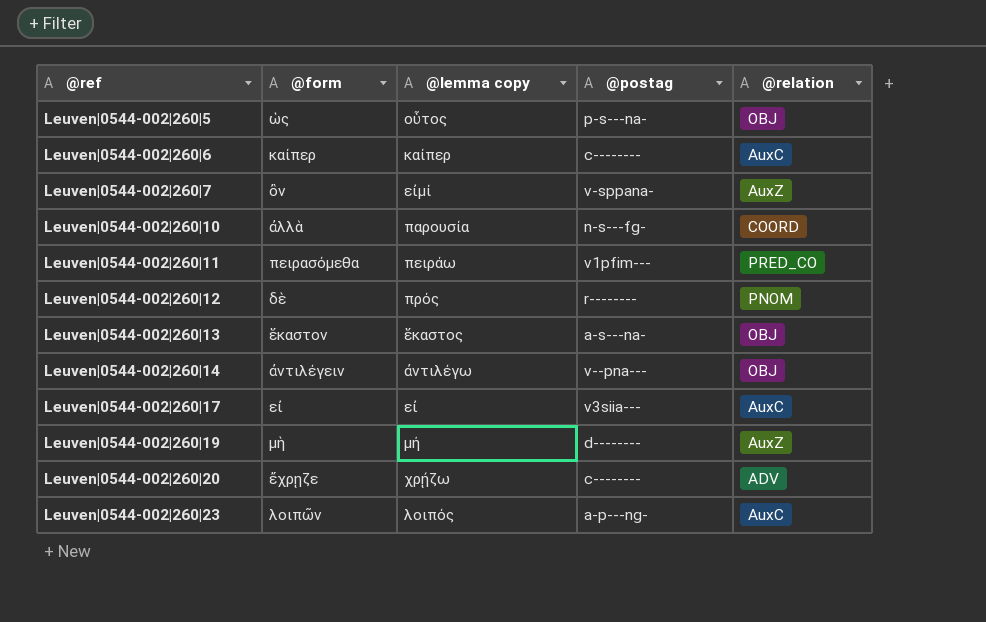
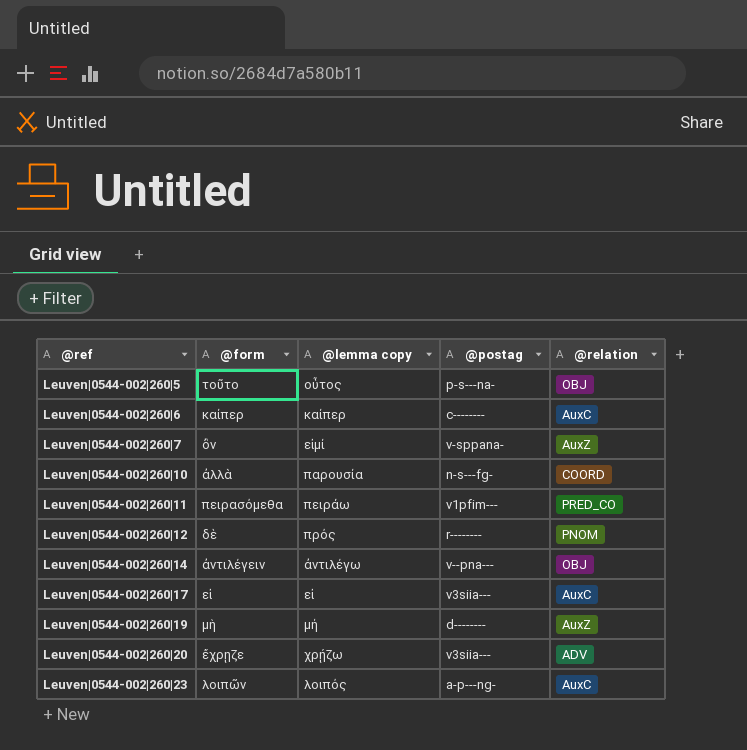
row Leuven|0544-002|260|13: ἕκαστον | ἕκαστος | a-s---na- | OBJ -> none
Leuven|0544-002|260|5 | @form: ὡς -> τοῦτο
Leuven|0544-002|260|20 | @postag: c-------- -> v3siia---

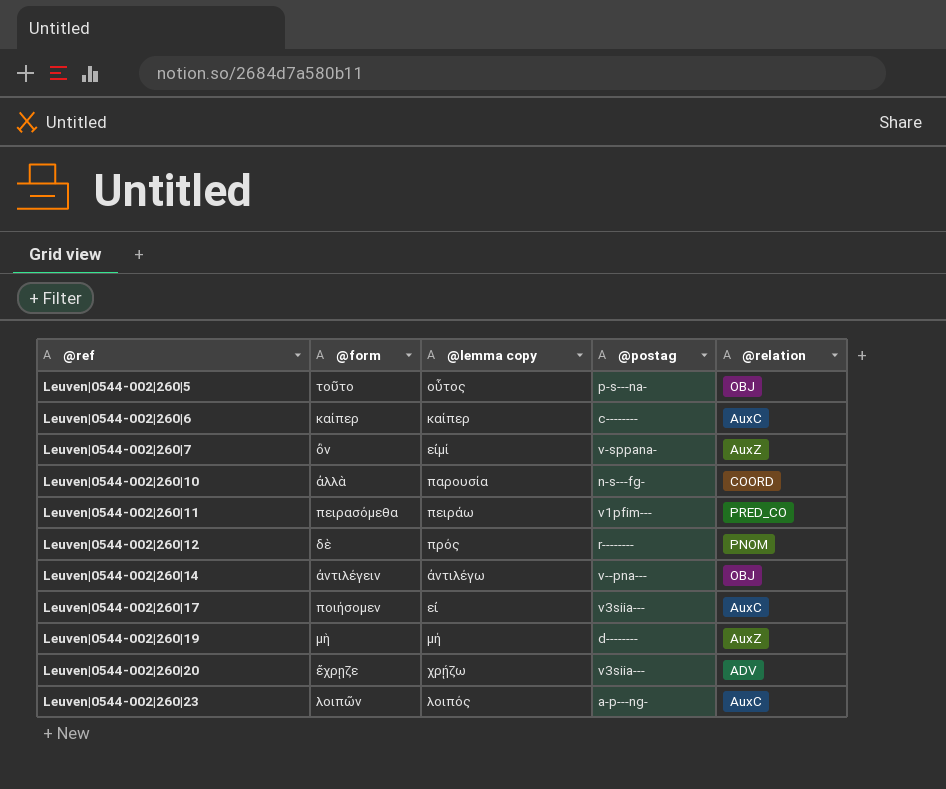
Leuven|0544-002|260|17 | @form: εἰ -> ποιήσομεν

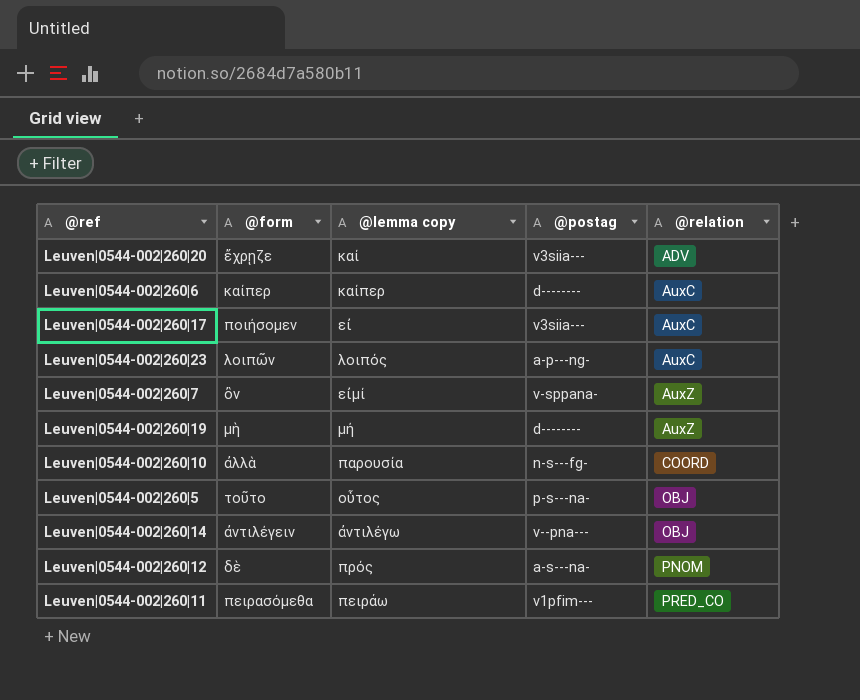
row order: @ref ascending -> @relation ascending
Leuven|0544-002|260|20 | @lemma copy: χρῄζω -> καί
Leuven|0544-002|260|6 | @postag: c-------- -> d--------
Leuven|0544-002|260|12 | @postag: r-------- -> a-s---na-

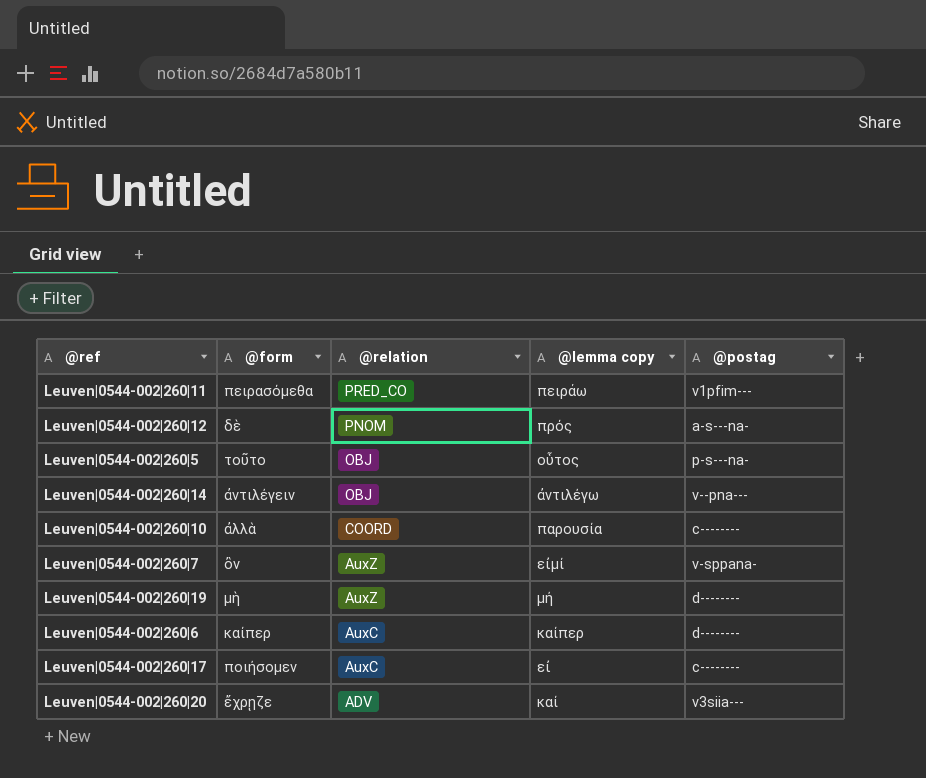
row order: @relation ascending -> @relation descending
column @relation | position: 5 -> 3
row Leuven|0544-002|260|23: λοιπῶν | λοιπός | a-p---ng- | AuxC -> none
Leuven|0544-002|260|10 | @postag: n-s---fg- -> c--------
Leuven|0544-002|260|17 | @postag: v3siia--- -> c--------

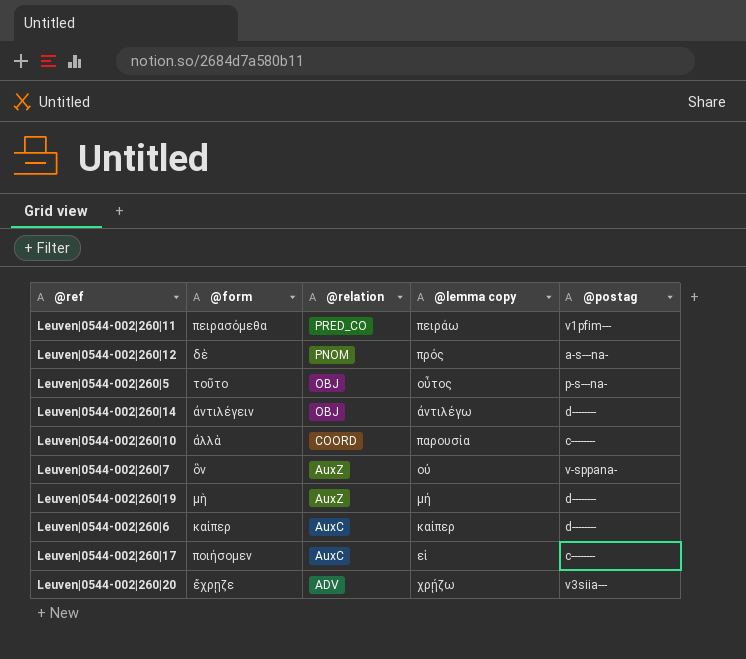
Leuven|0544-002|260|14 | @postag: v--pna--- -> d--------
Leuven|0544-002|260|7 | @lemma copy: εἰμί -> οὐ
Leuven|0544-002|260|20 | @lemma copy: καί -> χρῄζω

